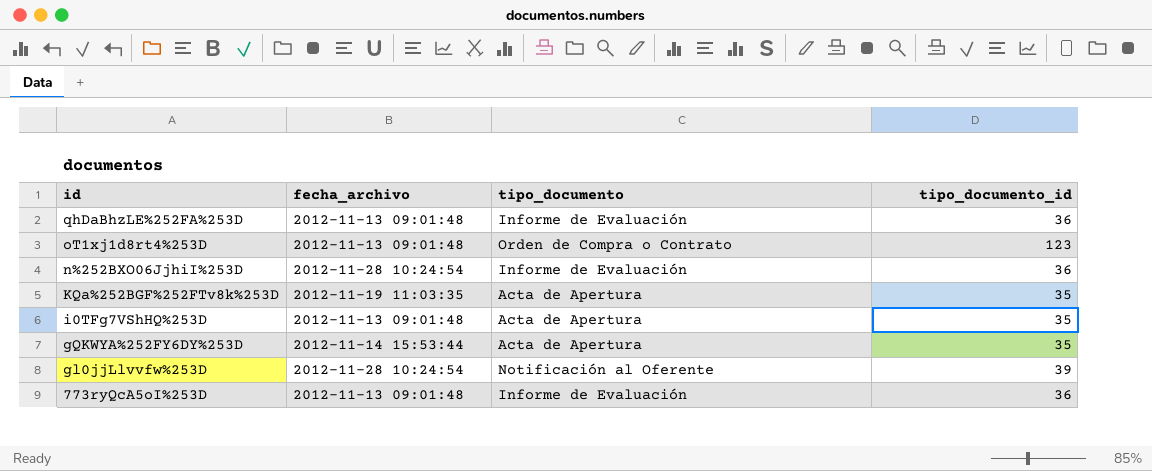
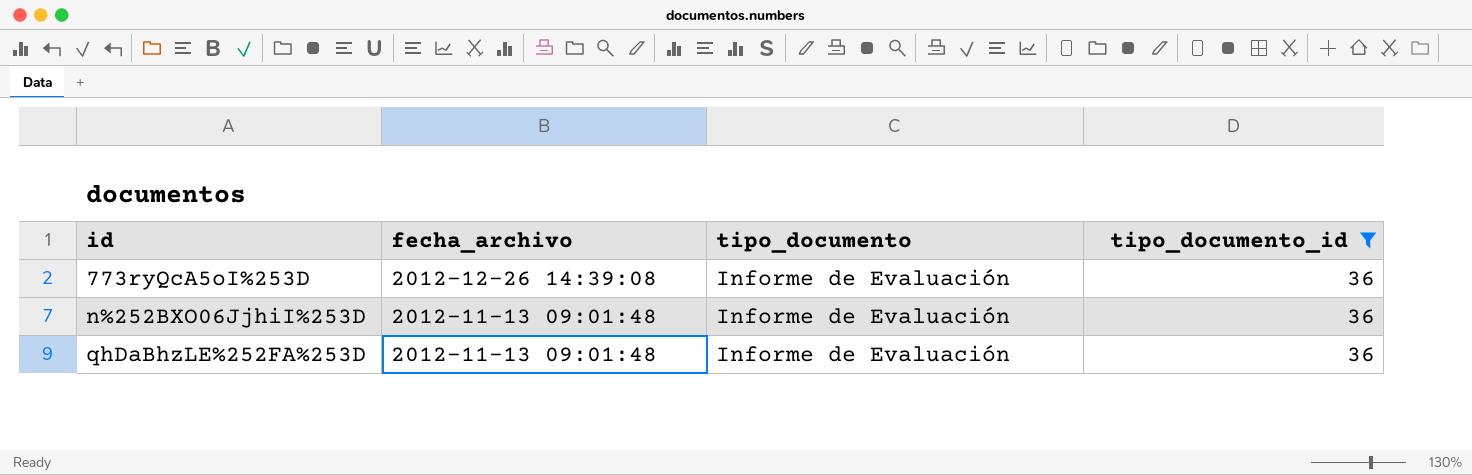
filter: none -> tipo_documento_id = 36
row order: id descending -> id ascending
773ryQcA5oI%253D | fecha_archivo: 2012-11-13 09:01:48 -> 2012-12-26 14:39:08
n%252BXO06JjhiI%253D | fecha_archivo: 2012-11-28 10:24:54 -> 2012-11-13 09:01:48

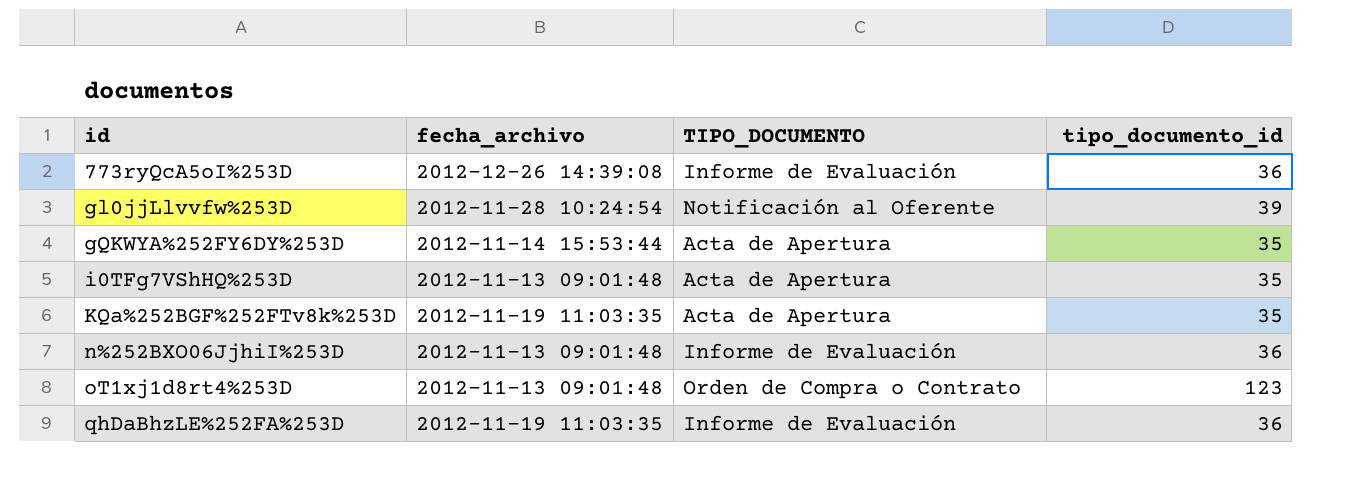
filter: tipo_documento_id = 36 -> none
column name: tipo_documento -> TIPO_DOCUMENTO
qhDaBhzLE%252FA%253D | fecha_archivo: 2012-11-13 09:01:48 -> 2012-11-19 11:03:35

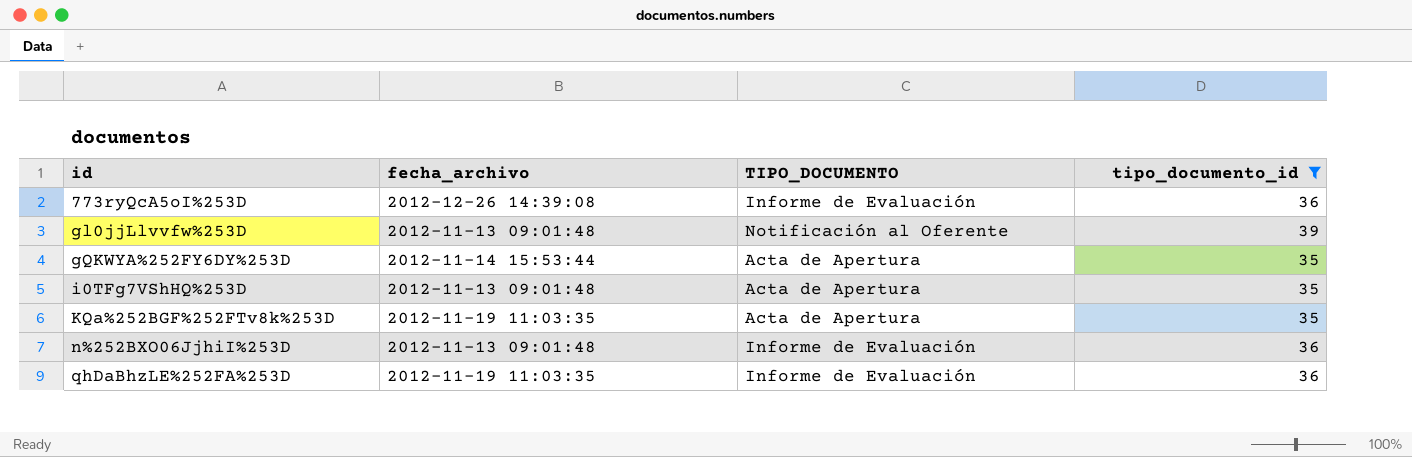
filter: none -> tipo_documento_id != 123
gl0jjLlvvfw%253D | fecha_archivo: 2012-11-28 10:24:54 -> 2012-11-13 09:01:48

